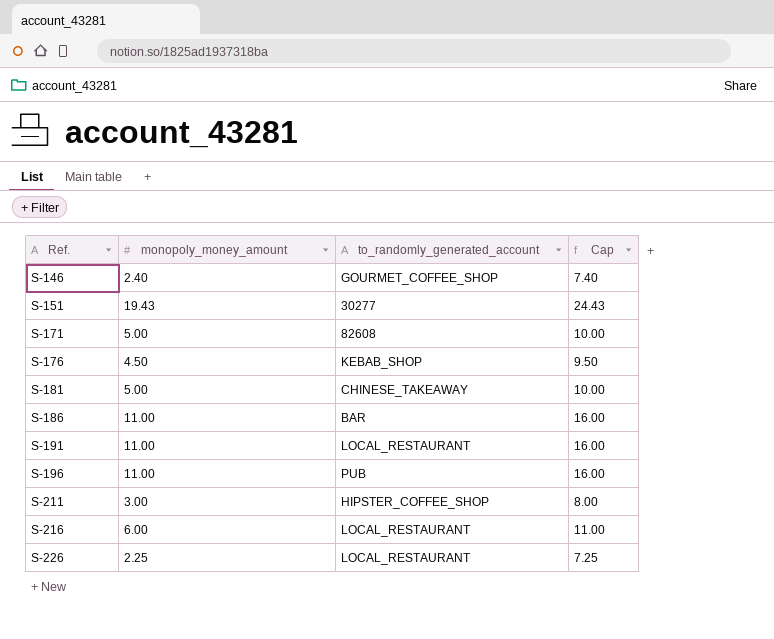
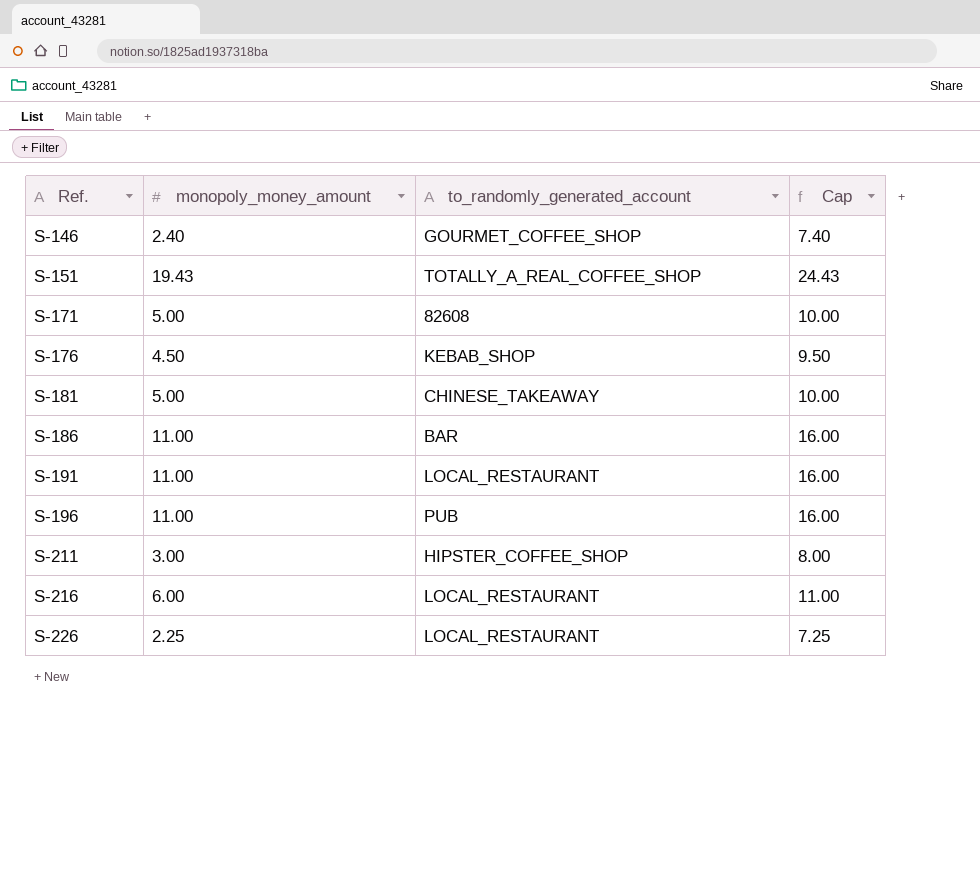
S-151 | to_randomly_generated_account: 30277 -> TOTALLY_A_REAL_COFFEE_SHOP

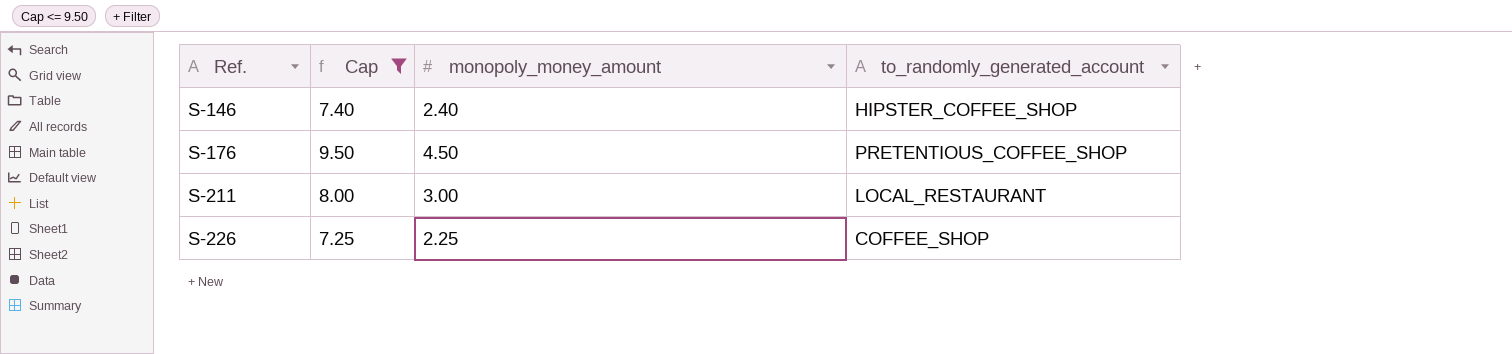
filter: none -> Cap <= 9.50
column Cap | position: 4 -> 2
S-146 | to_randomly_generated_account: GOURMET_COFFEE_SHOP -> HIPSTER_COFFEE_SHOP
S-176 | to_randomly_generated_account: KEBAB_SHOP -> PRETENTIOUS_COFFEE_SHOP
S-211 | to_randomly_generated_account: HIPSTER_COFFEE_SHOP -> LOCAL_RESTAURANT
S-226 | to_randomly_generated_account: LOCAL_RESTAURANT -> COFFEE_SHOP

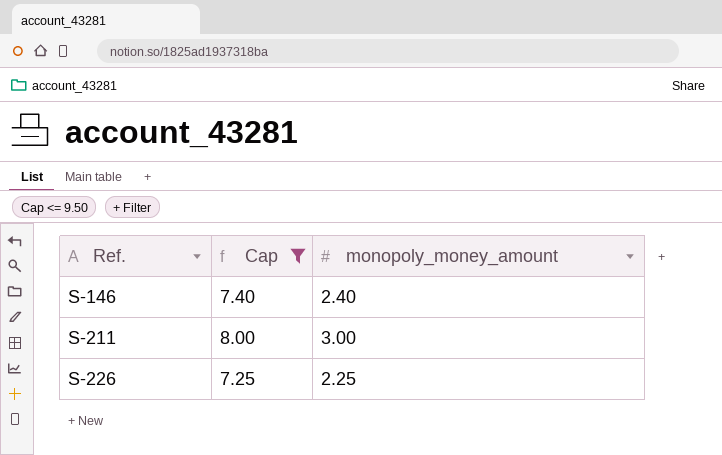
column to_randomly_generated_account | position: 4 -> none
row S-176: 9.50 | 4.50 | PRETENTIOUS_COFFEE_SHOP -> none

